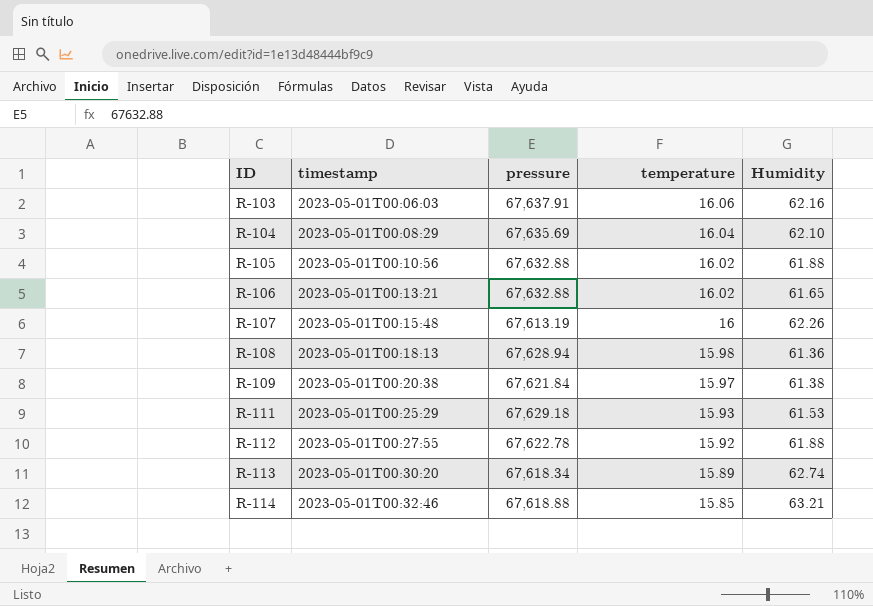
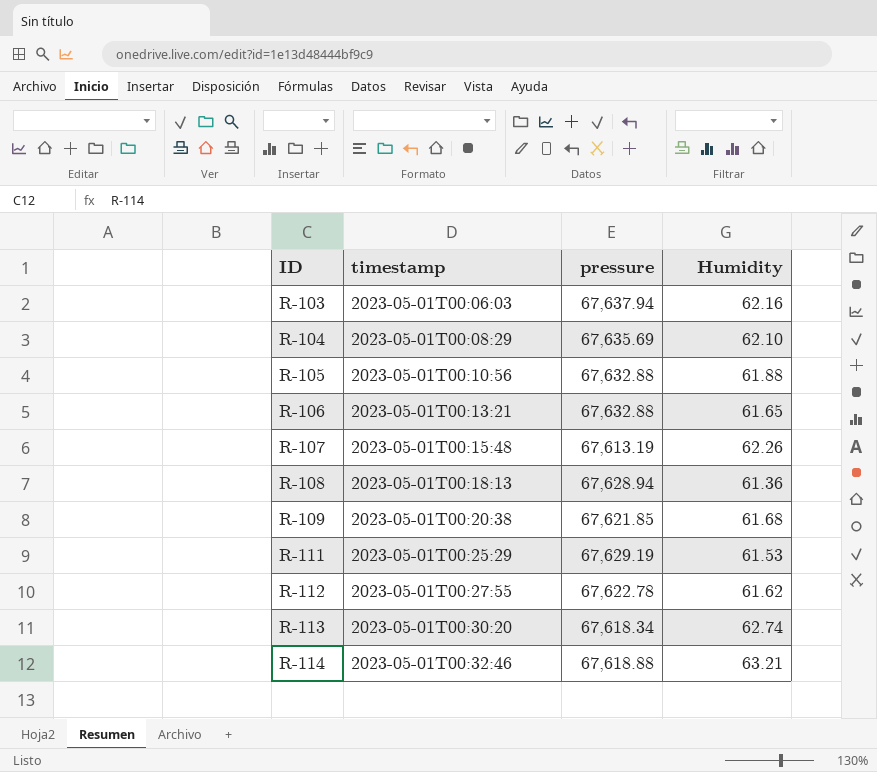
column temperature | position: 4 -> none
R-103 | pressure: 67,637.91 -> 67,637.94
R-109 | pressure: 67,621.84 -> 67,621.85
R-109 | Humidity: 61.38 -> 61.68
R-111 | pressure: 67,629.18 -> 67,629.19
R-112 | Humidity: 61.88 -> 61.62

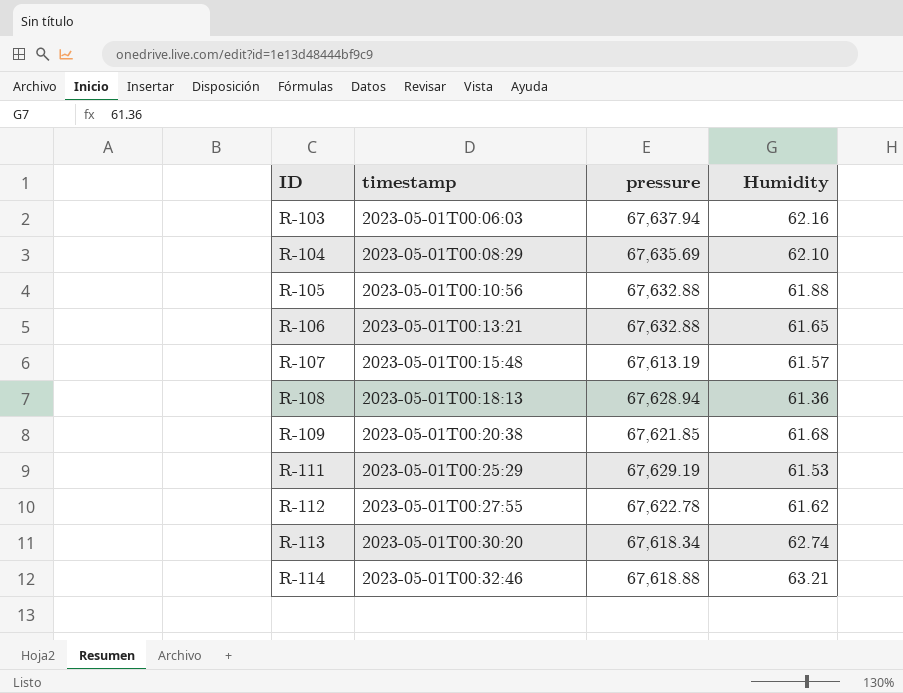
R-107 | Humidity: 62.26 -> 61.57

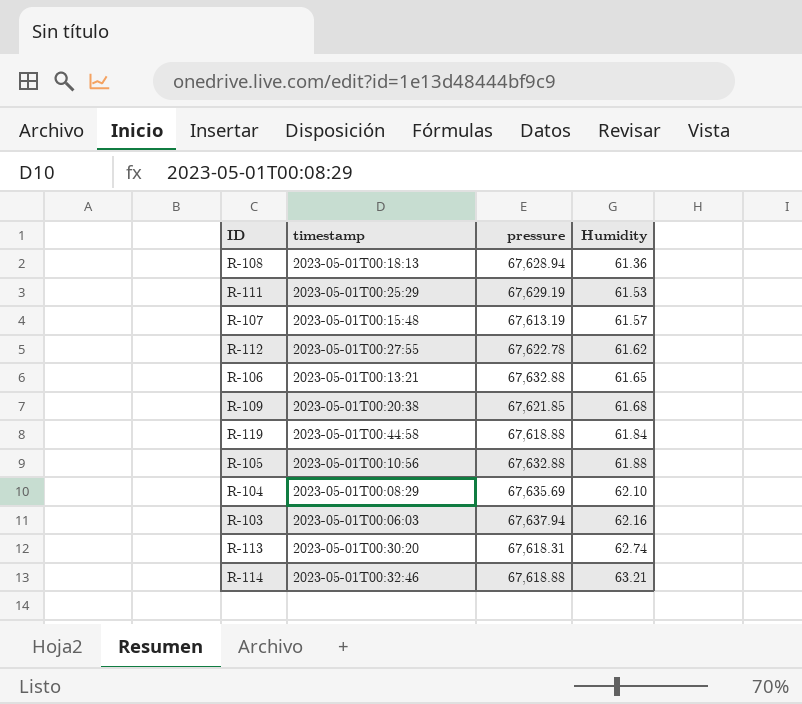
row order: ID ascending -> Humidity ascending
row R-119: none -> 2023-05-01T00:44:58 | 67,618.88 | 61.84
R-113 | pressure: 67,618.34 -> 67,618.31

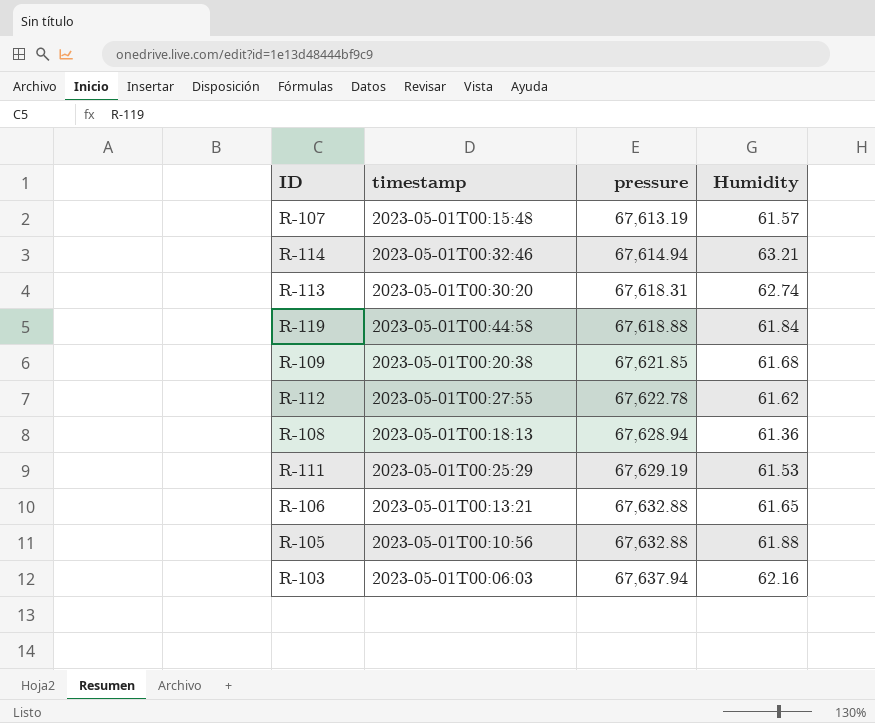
row order: Humidity ascending -> pressure ascending
row R-104: 2023-05-01T00:08:29 | 67,635.69 | 62.10 -> none
R-114 | pressure: 67,618.88 -> 67,614.94

